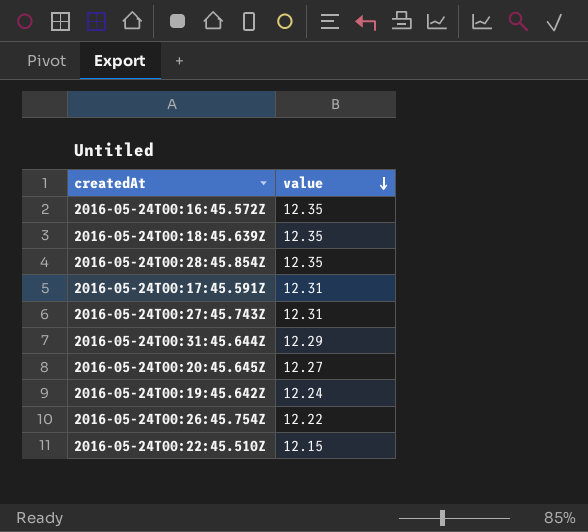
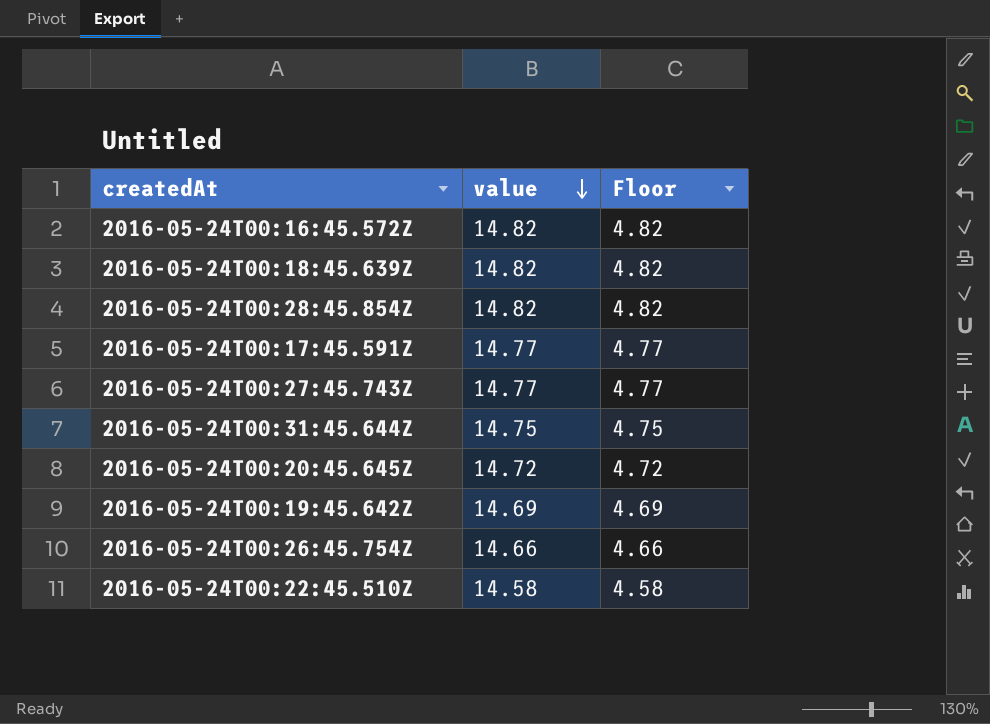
column Floor | formula: none -> [value] - 10
2016-05-24T00:16:45.572Z | value: 12.35 -> 14.82
2016-05-24T00:18:45.639Z | value: 12.35 -> 14.82
2016-05-24T00:28:45.854Z | value: 12.35 -> 14.82
2016-05-24T00:17:45.591Z | value: 12.31 -> 14.77
2016-05-24T00:27:45.743Z | value: 12.31 -> 14.77
2016-05-24T00:31:45.644Z | value: 12.29 -> 14.75
2016-05-24T00:20:45.645Z | value: 12.27 -> 14.72
2016-05-24T00:19:45.642Z | value: 12.24 -> 14.69
2016-05-24T00:26:45.754Z | value: 12.22 -> 14.66
2016-05-24T00:22:45.510Z | value: 12.15 -> 14.58

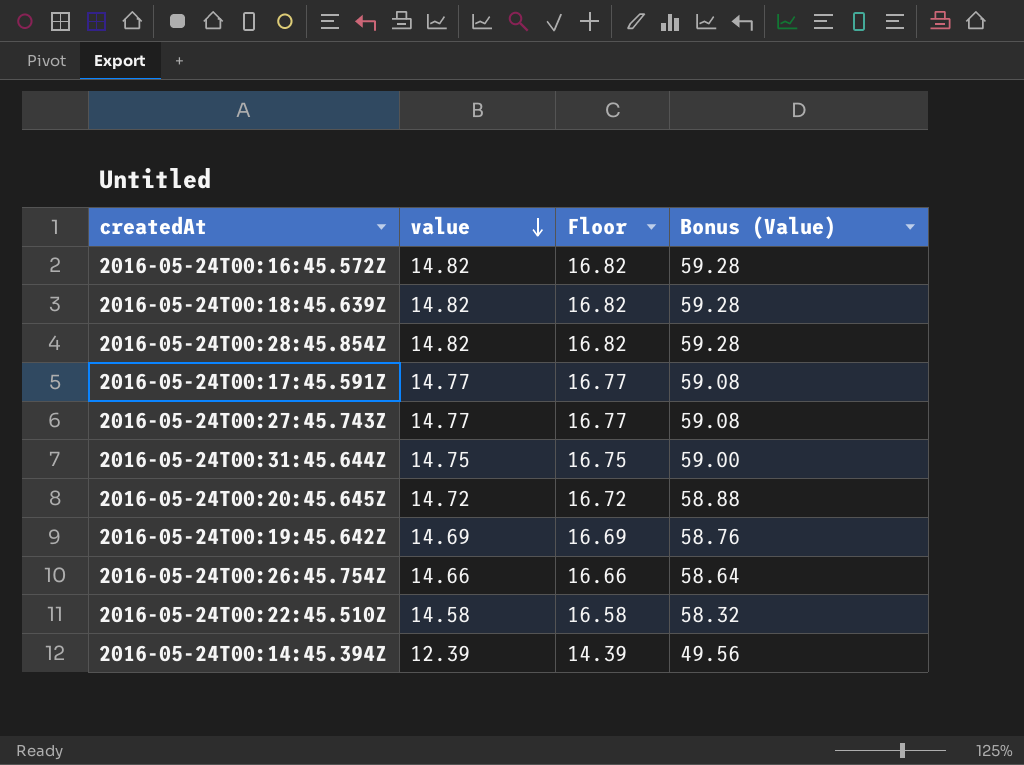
column Floor | formula: [value] - 10 -> [value] + 2
column Bonus (Value) | formula: none -> [value] * 4
row 2016-05-24T00:14:45.394Z: none -> 12.39 | 14.39 | 49.56

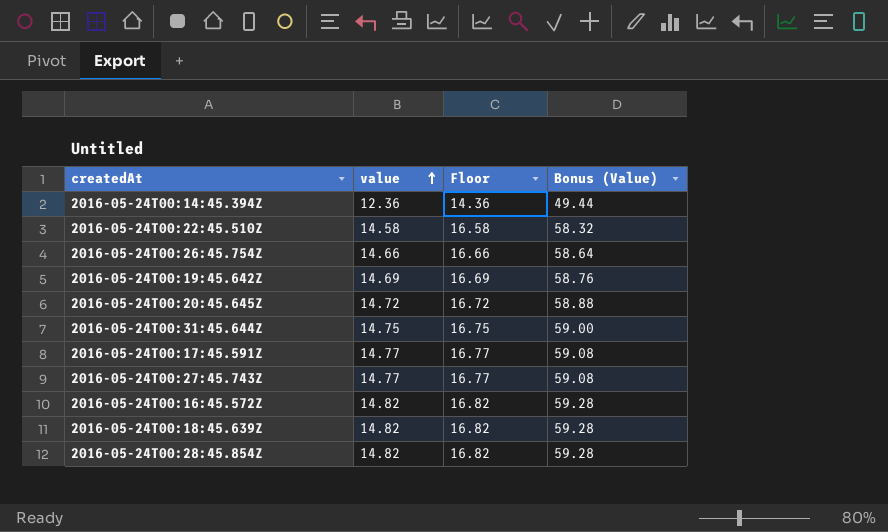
row order: value descending -> value ascending
2016-05-24T00:14:45.394Z | value: 12.39 -> 12.36
2016-05-24T00:14:45.394Z | Floor: 14.39 -> 14.36
2016-05-24T00:14:45.394Z | Bonus (Value): 49.56 -> 49.44

